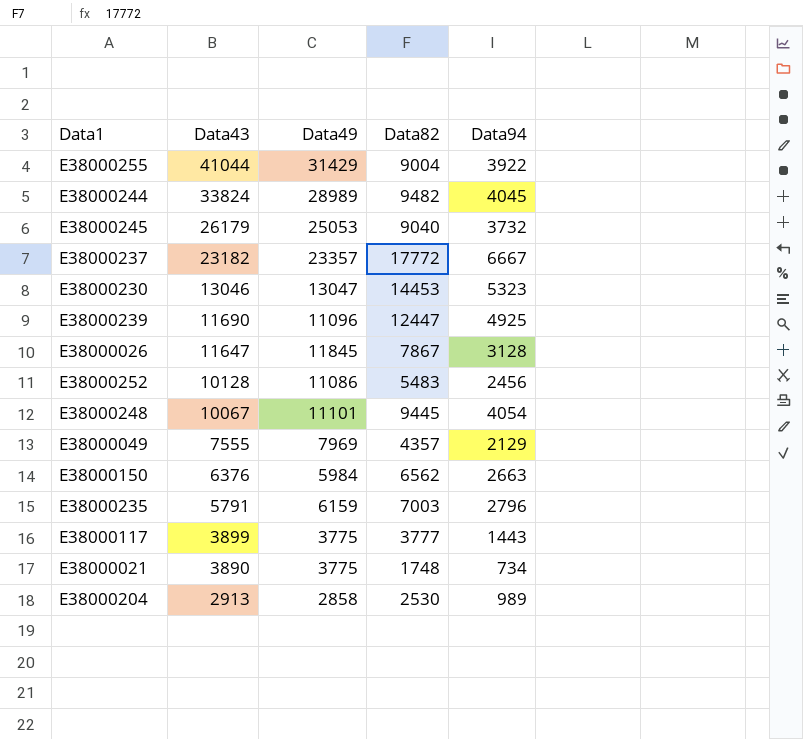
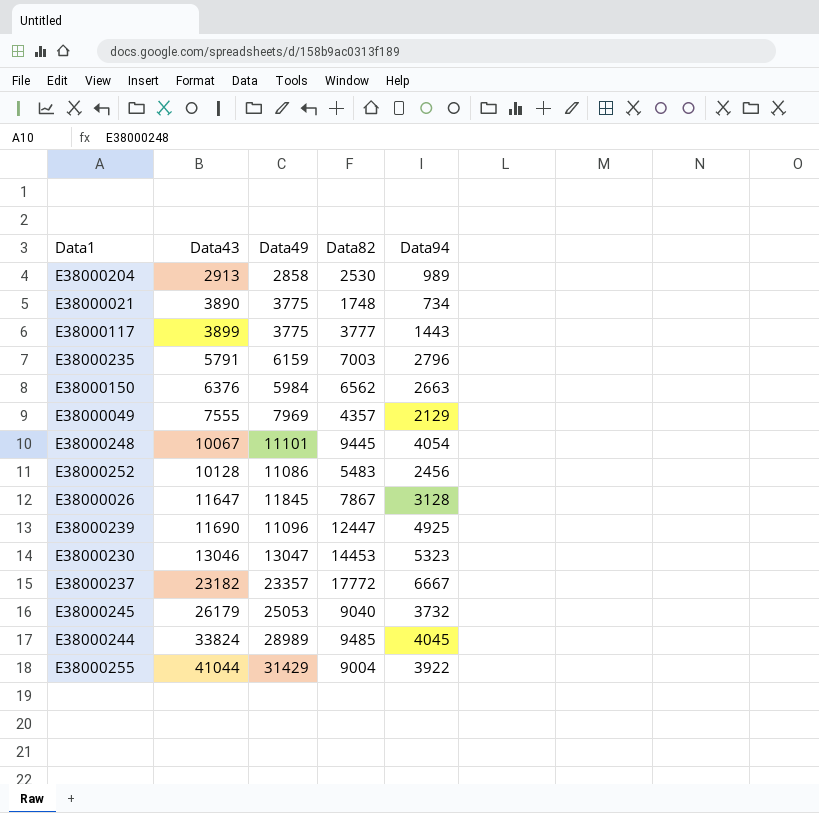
row order: Data43 descending -> Data43 ascending
E38000244 | Data82: 9482 -> 9485

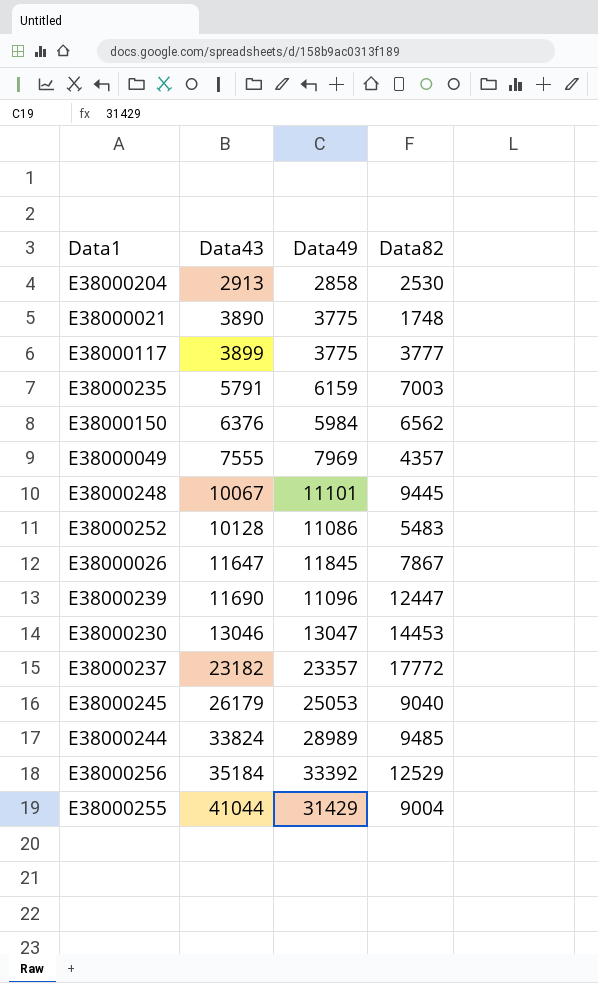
column Data94 | position: 5 -> none
row E38000256: none -> 35184 | 33392 | 12529

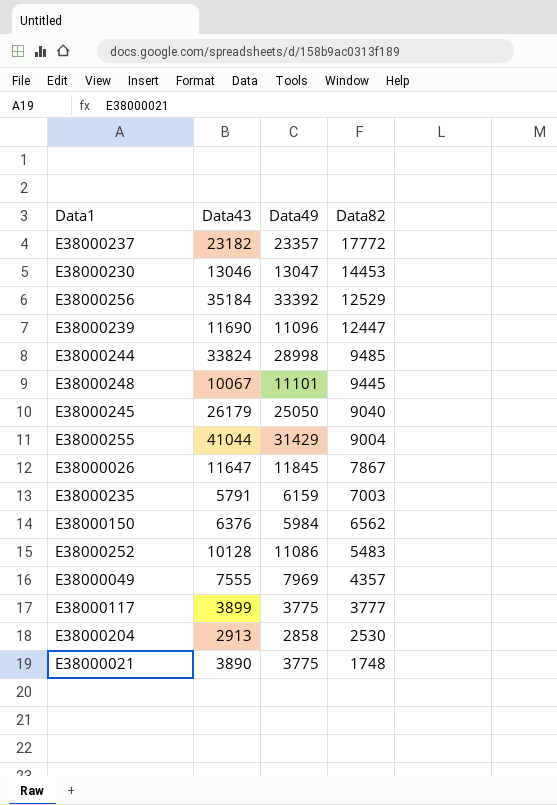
row order: Data43 ascending -> Data82 descending
E38000244 | Data49: 28989 -> 28998
E38000245 | Data49: 25053 -> 25050

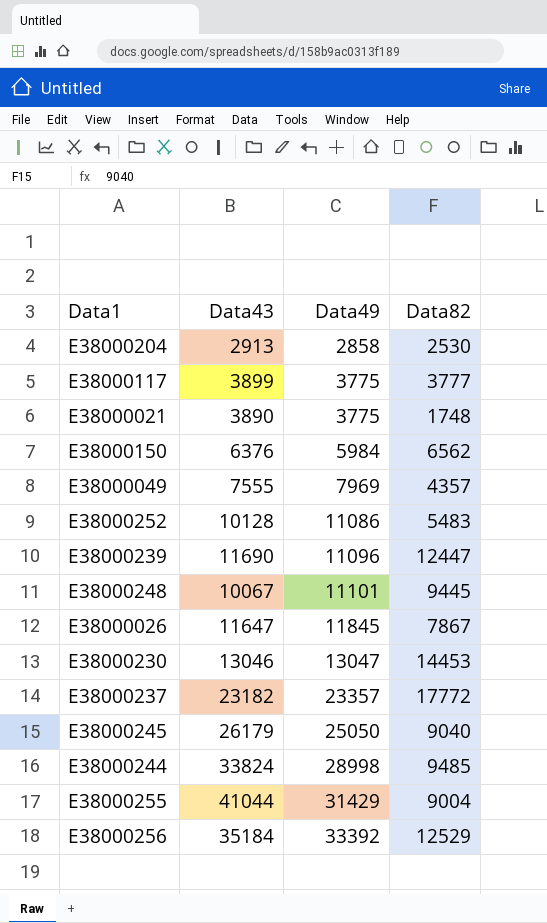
row order: Data82 descending -> Data49 ascending
row E38000235: 5791 | 6159 | 7003 -> none

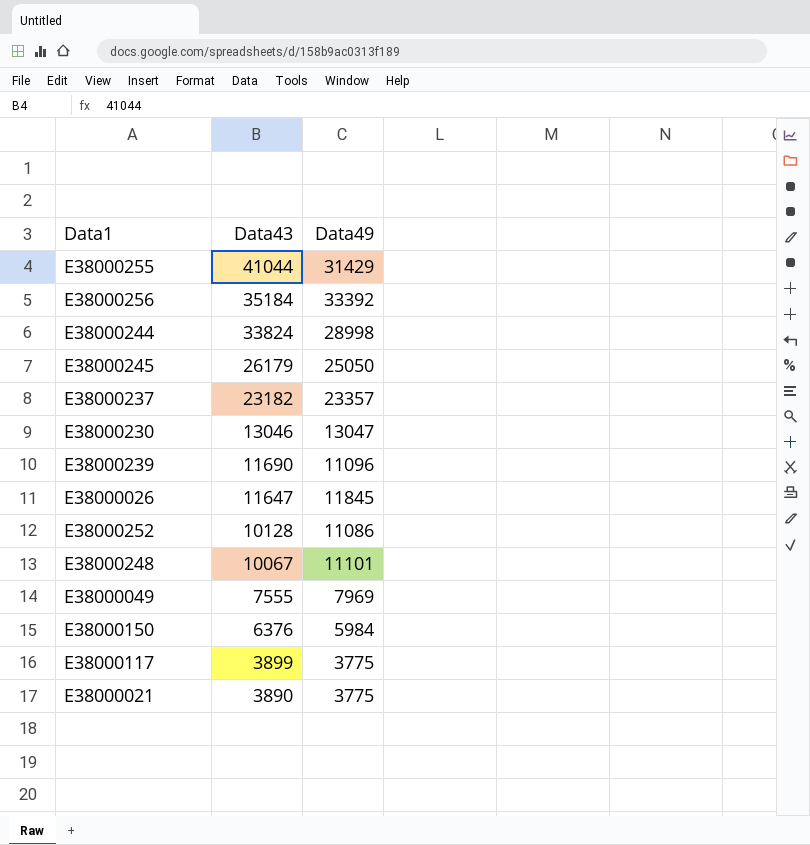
row order: Data49 ascending -> Data43 descending
column Data82 | position: 4 -> none
row E38000204: 2913 | 2858 | 2530 -> none

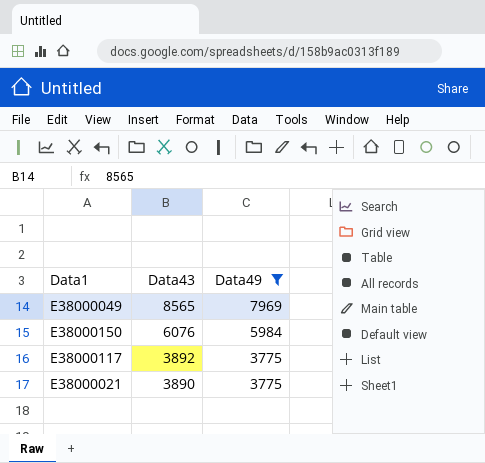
filter: none -> Data49 <= 7969
E38000049 | Data43: 7555 -> 8565
E38000150 | Data43: 6376 -> 6076
E38000117 | Data43: 3899 -> 3892

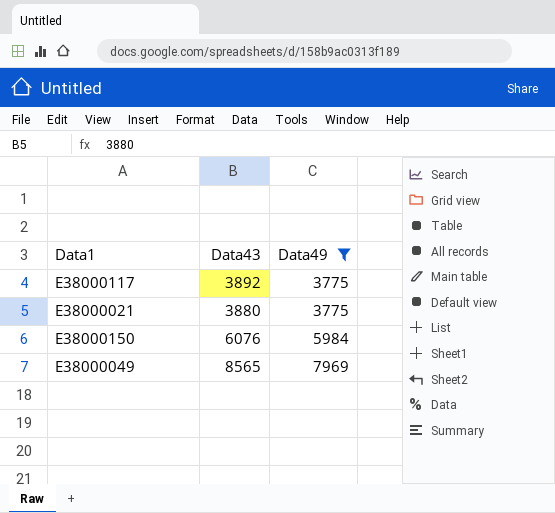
row order: Data43 descending -> Data49 ascending
E38000021 | Data43: 3890 -> 3880

